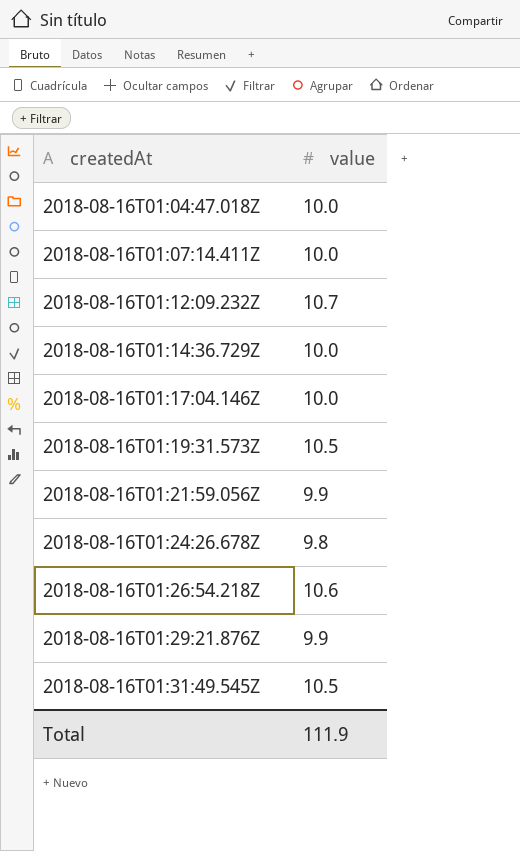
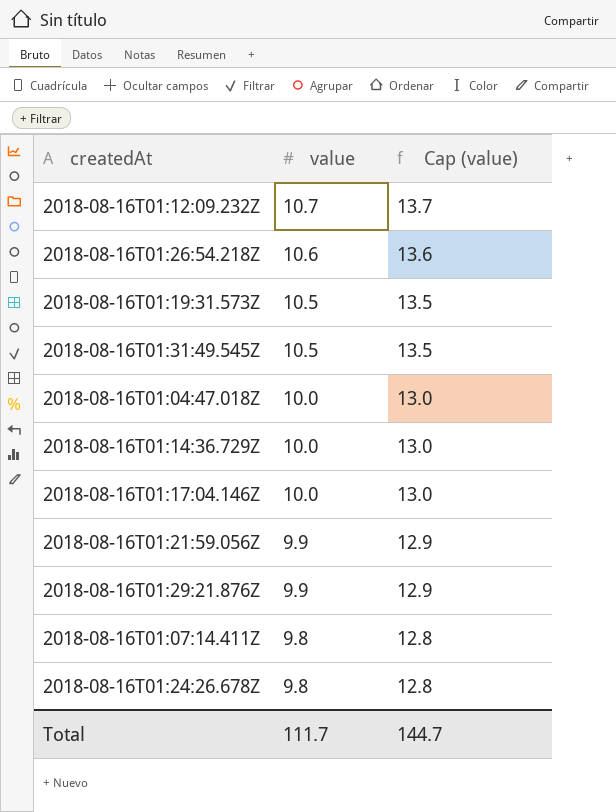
row order: createdAt ascending -> value descending
column Cap (value) | formula: none -> [value] + 3
2018-08-16T01:07:14.411Z | value: 10.0 -> 9.8
Total | value: 111.9 -> 111.7

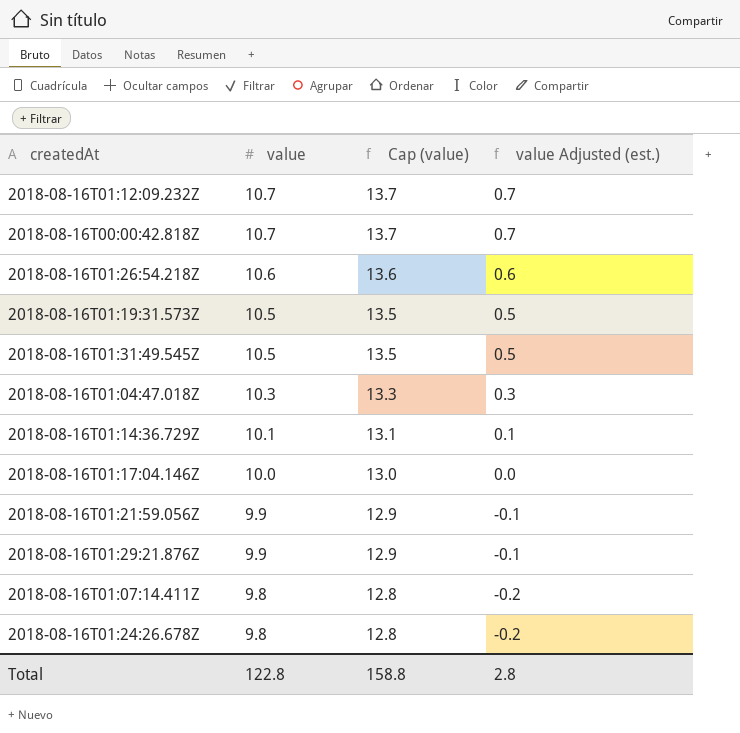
column value Adjusted (est.) | formula: none -> [value] - 10
row 2018-08-16T00:00:42.818Z: none -> 10.7 | 13.7 | 0.7
2018-08-16T01:04:47.018Z | value: 10.0 -> 10.3
2018-08-16T01:04:47.018Z | Cap (value): 13.0 -> 13.3
2018-08-16T01:14:36.729Z | value: 10.0 -> 10.1
2018-08-16T01:14:36.729Z | Cap (value): 13.0 -> 13.1
Total | value: 111.7 -> 122.8
Total | Cap (value): 144.7 -> 158.8

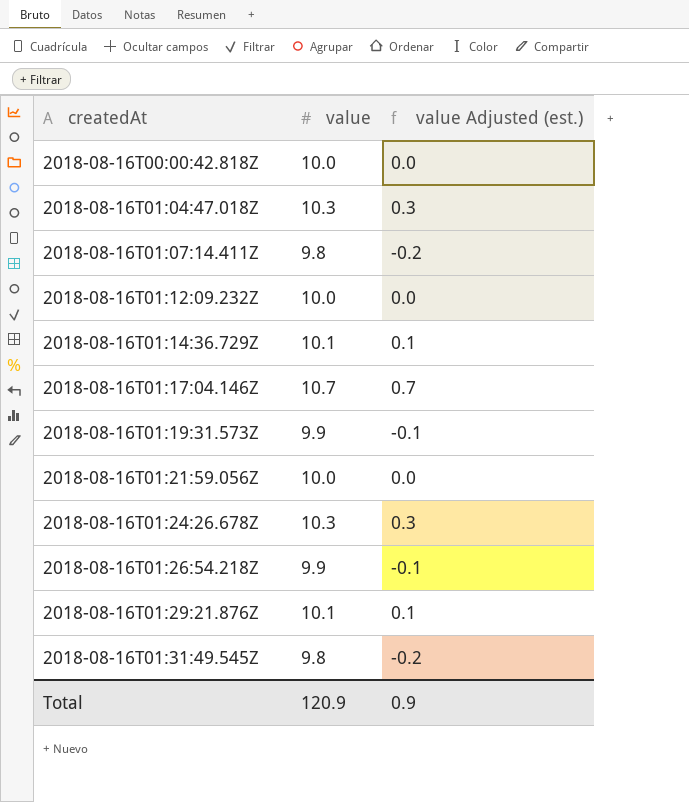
row order: value descending -> createdAt ascending
column Cap (value) | formula: [value] + 3 -> none
2018-08-16T00:00:42.818Z | value: 10.7 -> 10.0
2018-08-16T00:00:42.818Z | value Adjusted (est.): 0.7 -> 0.0
2018-08-16T01:12:09.232Z | value: 10.7 -> 10.0
2018-08-16T01:12:09.232Z | value Adjusted (est.): 0.7 -> 0.0
2018-08-16T01:17:04.146Z | value: 10.0 -> 10.7
2018-08-16T01:17:04.146Z | value Adjusted (est.): 0.0 -> 0.7
2018-08-16T01:19:31.573Z | value: 10.5 -> 9.9
2018-08-16T01:19:31.573Z | value Adjusted (est.): 0.5 -> -0.1
2018-08-16T01:21:59.056Z | value: 9.9 -> 10.0
2018-08-16T01:21:59.056Z | value Adjusted (est.): -0.1 -> 0.0
2018-08-16T01:24:26.678Z | value: 9.8 -> 10.3
2018-08-16T01:24:26.678Z | value Adjusted (est.): -0.2 -> 0.3
2018-08-16T01:26:54.218Z | value: 10.6 -> 9.9
2018-08-16T01:26:54.218Z | value Adjusted (est.): 0.6 -> -0.1
2018-08-16T01:29:21.876Z | value: 9.9 -> 10.1
2018-08-16T01:29:21.876Z | value Adjusted (est.): -0.1 -> 0.1
2018-08-16T01:31:49.545Z | value: 10.5 -> 9.8
2018-08-16T01:31:49.545Z | value Adjusted (est.): 0.5 -> -0.2
Total | value: 122.8 -> 120.9
Total | value Adjusted (est.): 2.8 -> 0.9

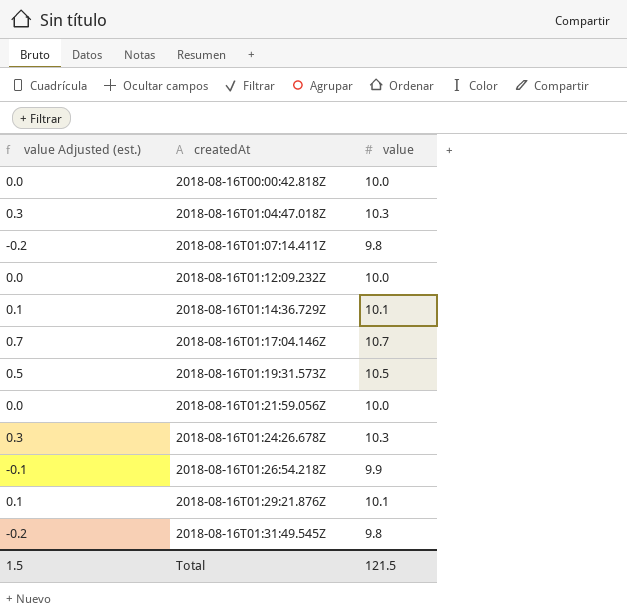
column value Adjusted (est.) | position: 3 -> 1
2018-08-16T01:19:31.573Z | value Adjusted (est.): -0.1 -> 0.5
2018-08-16T01:19:31.573Z | value: 9.9 -> 10.5
Total | value Adjusted (est.): 0.9 -> 1.5
Total | value: 120.9 -> 121.5

